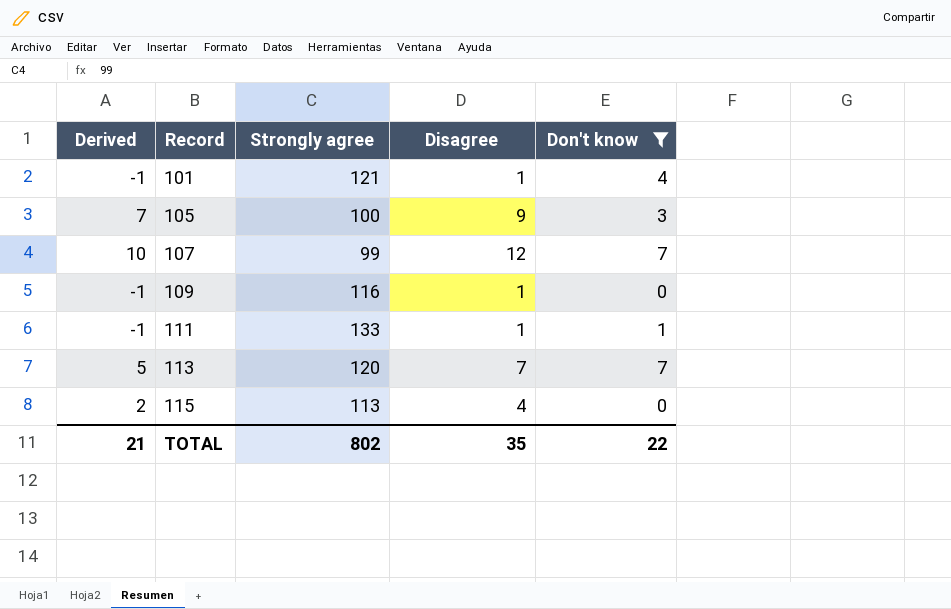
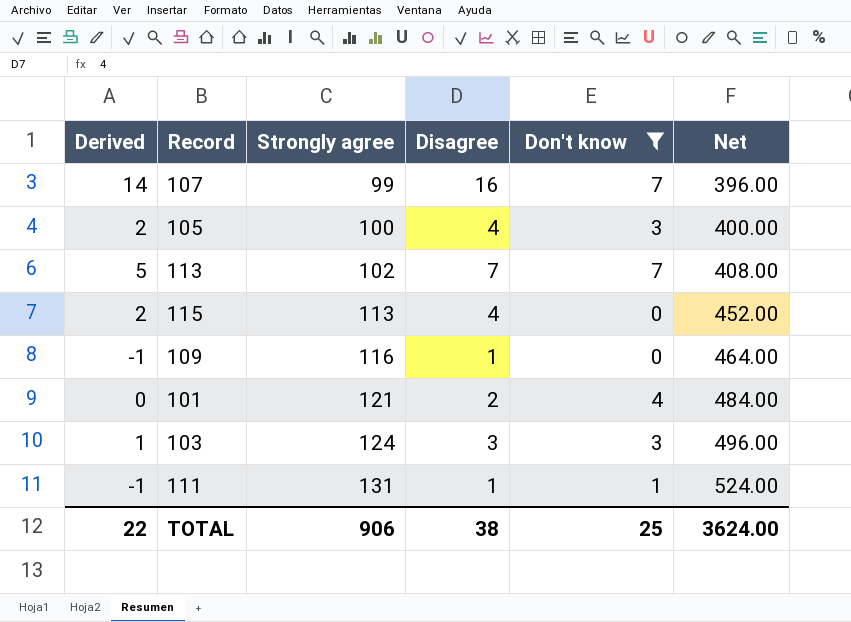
row order: Record ascending -> Strongly agree ascending
column Net | formula: none -> [Strongly agree] * 4
107 | Derived: 10 -> 14
107 | Disagree: 12 -> 16
105 | Derived: 7 -> 2
105 | Disagree: 9 -> 4
113 | Strongly agree: 120 -> 102
101 | Derived: -1 -> 0
101 | Disagree: 1 -> 2
row 103: none -> 1 | 124 | 3 | 3 | 496.00
111 | Strongly agree: 133 -> 131
TOTAL | Derived: 21 -> 22
TOTAL | Strongly agree: 802 -> 906
TOTAL | Disagree: 35 -> 38
TOTAL | Don't know: 22 -> 25

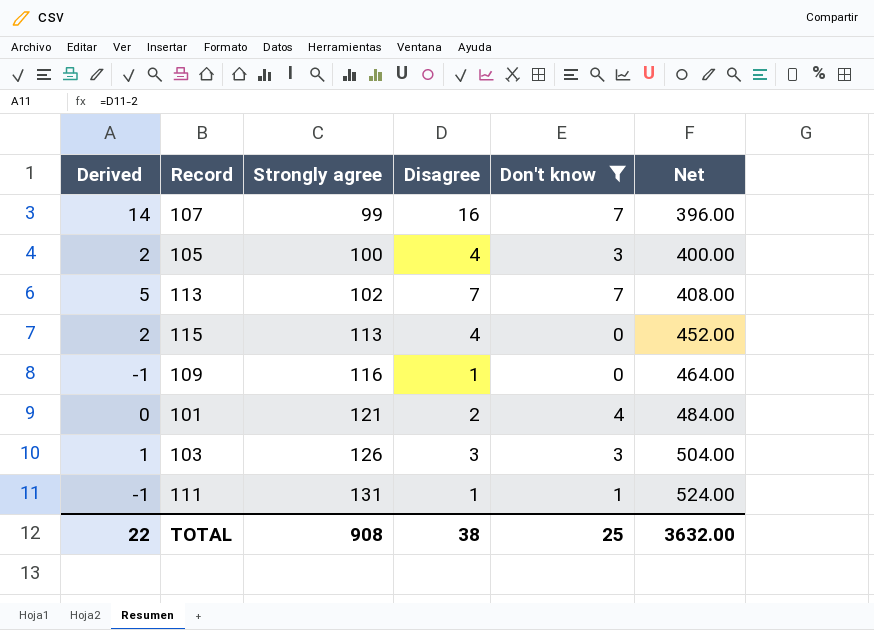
103 | Strongly agree: 124 -> 126
103 | Net: 496.00 -> 504.00
TOTAL | Strongly agree: 906 -> 908
TOTAL | Net: 3624.00 -> 3632.00

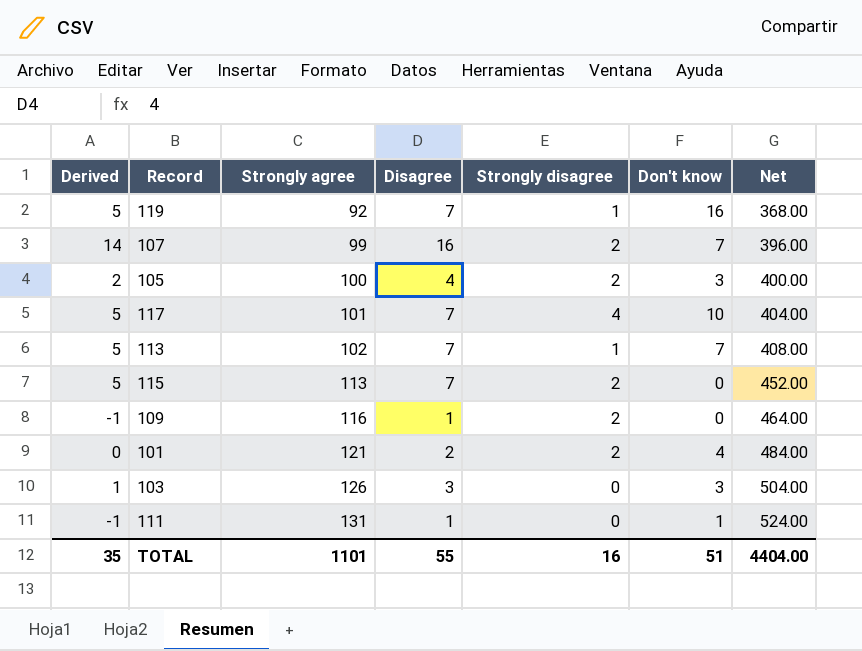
filter: Don't know <= 7 -> none
column Strongly disagree | position: none -> 5
115 | Derived: 2 -> 5
115 | Disagree: 4 -> 7
TOTAL | Derived: 22 -> 35
TOTAL | Strongly agree: 908 -> 1101
TOTAL | Disagree: 38 -> 55
TOTAL | Don't know: 25 -> 51
TOTAL | Net: 3632.00 -> 4404.00

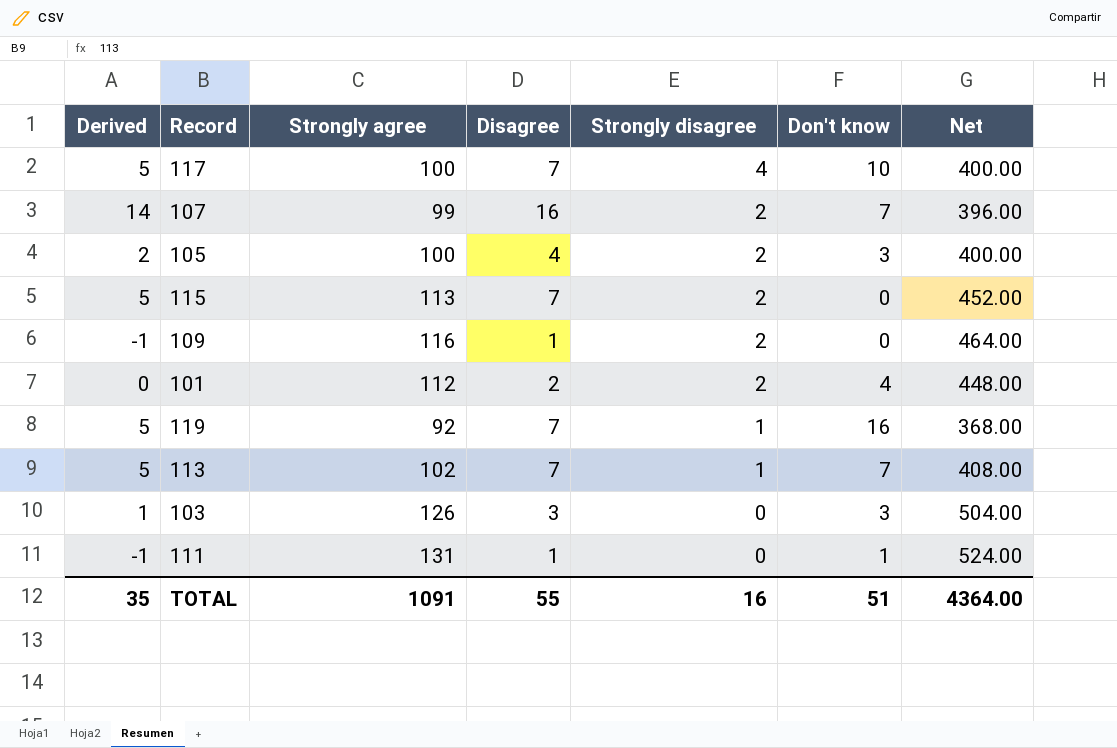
row order: Strongly agree ascending -> Strongly disagree descending
117 | Strongly agree: 101 -> 100
117 | Net: 404.00 -> 400.00
101 | Strongly agree: 121 -> 112
101 | Net: 484.00 -> 448.00
TOTAL | Strongly agree: 1101 -> 1091
TOTAL | Net: 4404.00 -> 4364.00

